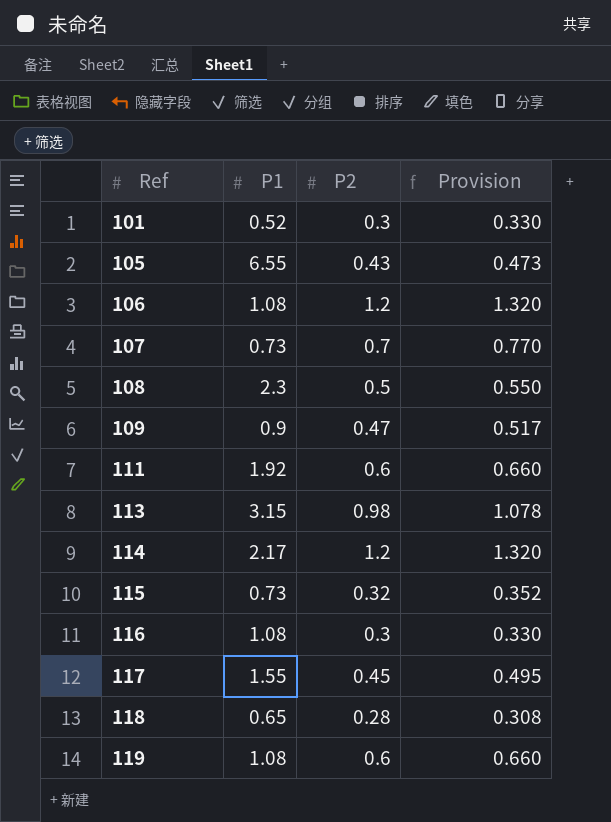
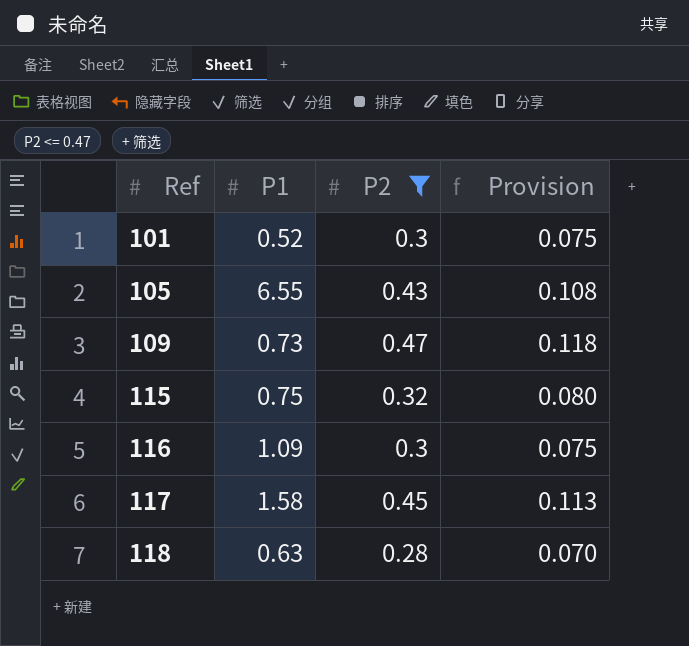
filter: none -> P2 <= 0.47
column Provision | formula: [P2] * 1.1 -> [P2] * 0.25
109 | P1: 0.9 -> 0.73
115 | P1: 0.73 -> 0.75
116 | P1: 1.08 -> 1.09
117 | P1: 1.55 -> 1.58
118 | P1: 0.65 -> 0.63

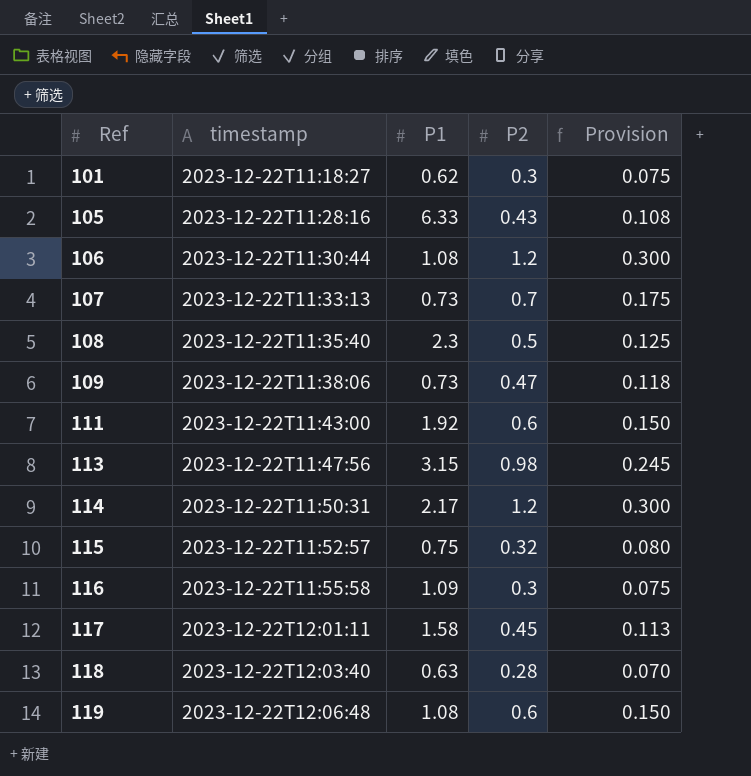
filter: P2 <= 0.47 -> none
column timestamp | position: none -> 2
101 | P1: 0.52 -> 0.62
105 | P1: 6.55 -> 6.33

